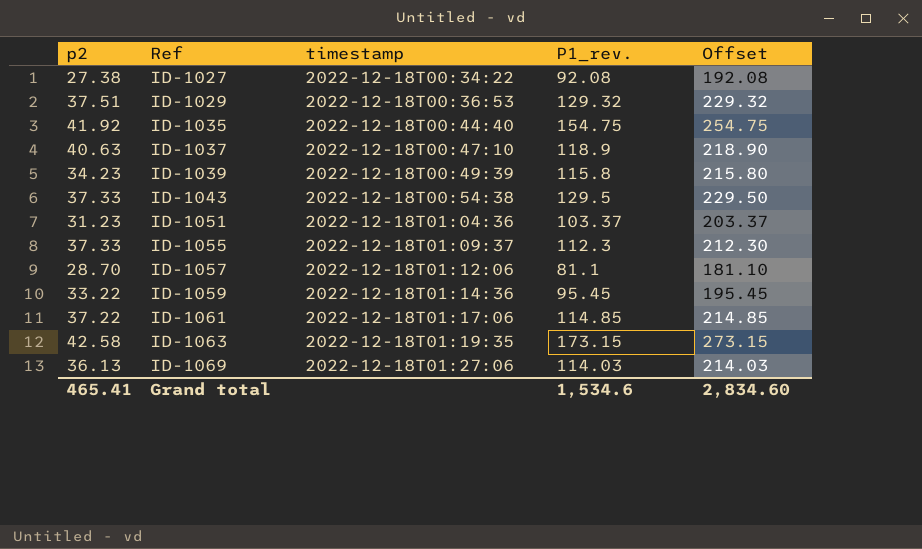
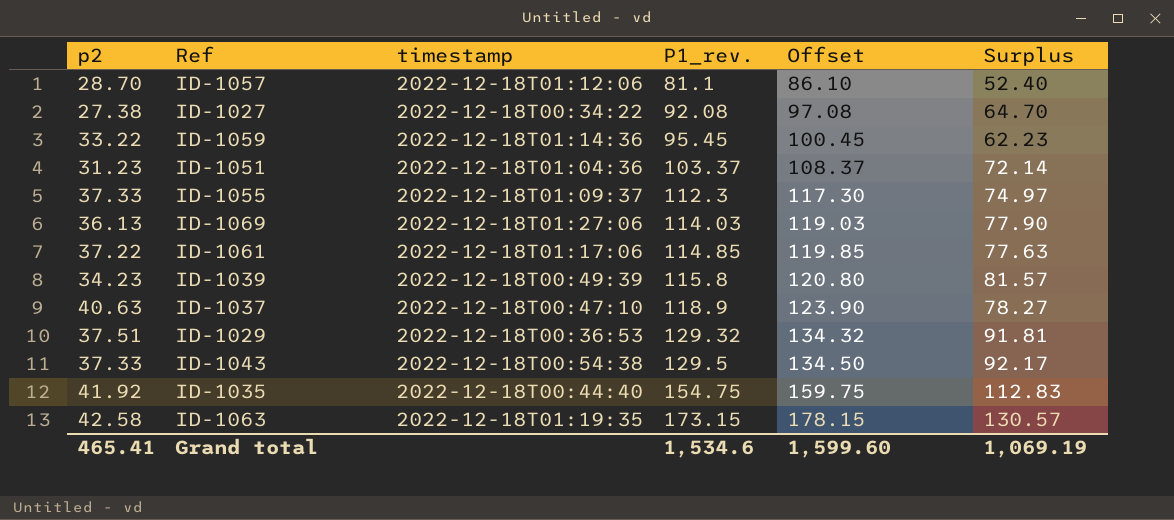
row order: Ref ascending -> P1_rev. ascending
column Offset | formula: [P1_rev.] + 100 -> [P1_rev.] + 5
column Surplus | formula: none -> [P1_rev.] - [p2]
Grand total | Offset: 2,834.60 -> 1,599.60

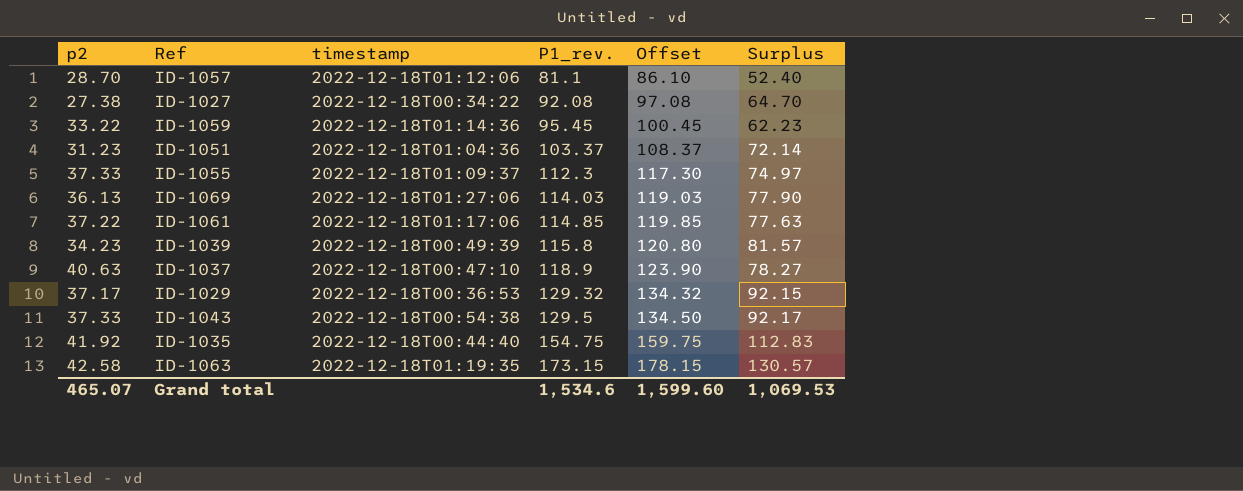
ID-1029 | p2: 37.51 -> 37.17
ID-1029 | Surplus: 91.81 -> 92.15
Grand total | p2: 465.41 -> 465.07
Grand total | Surplus: 1,069.19 -> 1,069.53

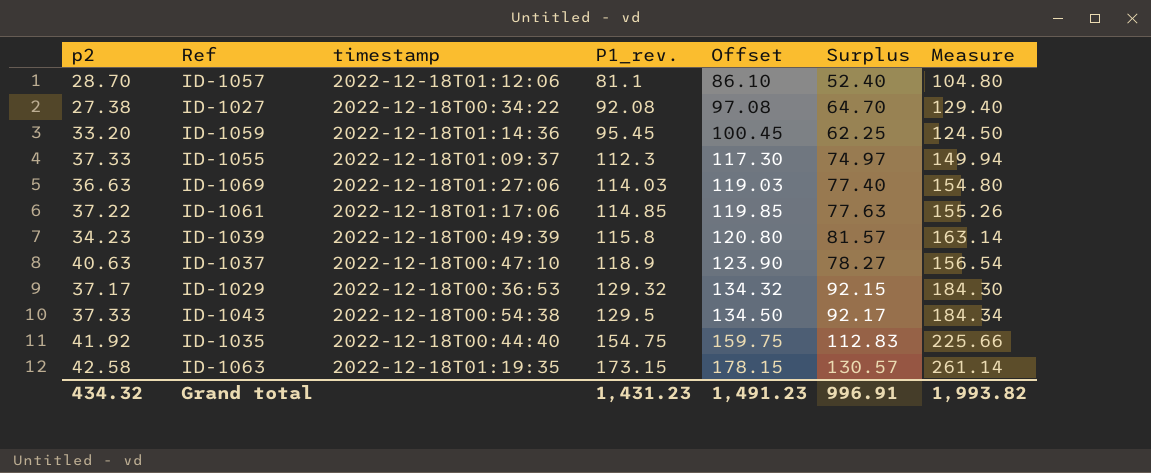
column Measure | formula: none -> [Surplus] * 2
row ID-1051: 31.23 | 2022-12-18T01:04:36 | 103.37 | 108.37 | 72.14 -> none
ID-1059 | p2: 33.22 -> 33.20
ID-1059 | Surplus: 62.23 -> 62.25
ID-1069 | p2: 36.13 -> 36.63
ID-1069 | Surplus: 77.90 -> 77.40
Grand total | p2: 465.07 -> 434.32
Grand total | P1_rev.: 1,534.6 -> 1,431.23
Grand total | Offset: 1,599.60 -> 1,491.23
Grand total | Surplus: 1,069.53 -> 996.91

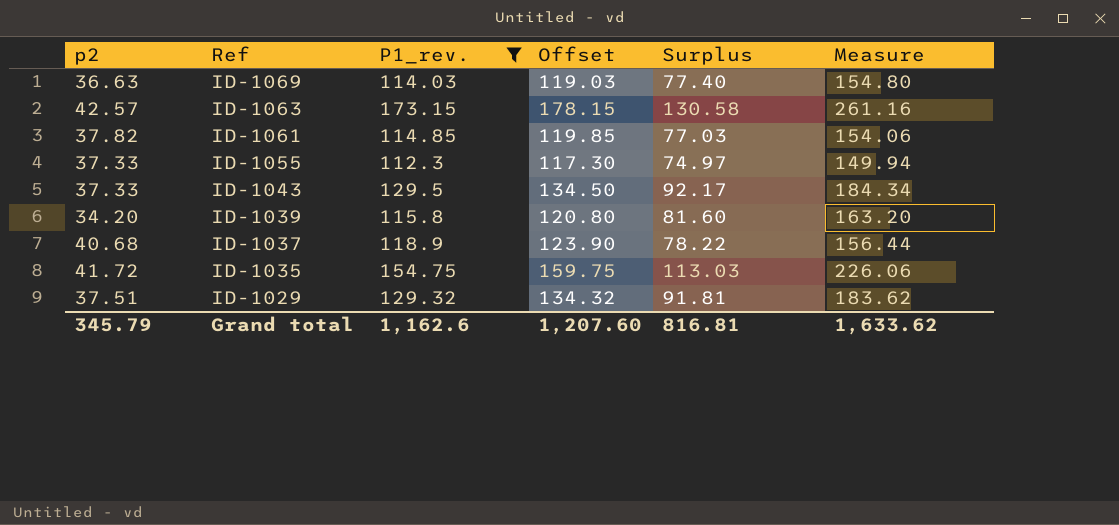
filter: none -> P1_rev. >= 112.3
row order: P1_rev. ascending -> Ref descending
column timestamp | position: 3 -> none
ID-1063 | p2: 42.58 -> 42.57
ID-1063 | Surplus: 130.57 -> 130.58
ID-1063 | Measure: 261.14 -> 261.16
ID-1061 | p2: 37.22 -> 37.82
ID-1061 | Surplus: 77.63 -> 77.03
ID-1061 | Measure: 155.26 -> 154.06
ID-1039 | p2: 34.23 -> 34.20
ID-1039 | Surplus: 81.57 -> 81.60
ID-1039 | Measure: 163.14 -> 163.20
ID-1037 | p2: 40.63 -> 40.68
ID-1037 | Surplus: 78.27 -> 78.22
ID-1037 | Measure: 156.54 -> 156.44
ID-1035 | p2: 41.92 -> 41.72
ID-1035 | Surplus: 112.83 -> 113.03
ID-1035 | Measure: 225.66 -> 226.06
ID-1029 | p2: 37.17 -> 37.51
ID-1029 | Surplus: 92.15 -> 91.81
ID-1029 | Measure: 184.30 -> 183.62
Grand total | p2: 434.32 -> 345.79
Grand total | P1_rev.: 1,431.23 -> 1,162.6
Grand total | Offset: 1,491.23 -> 1,207.60
Grand total | Surplus: 996.91 -> 816.81
Grand total | Measure: 1,993.82 -> 1,633.62

